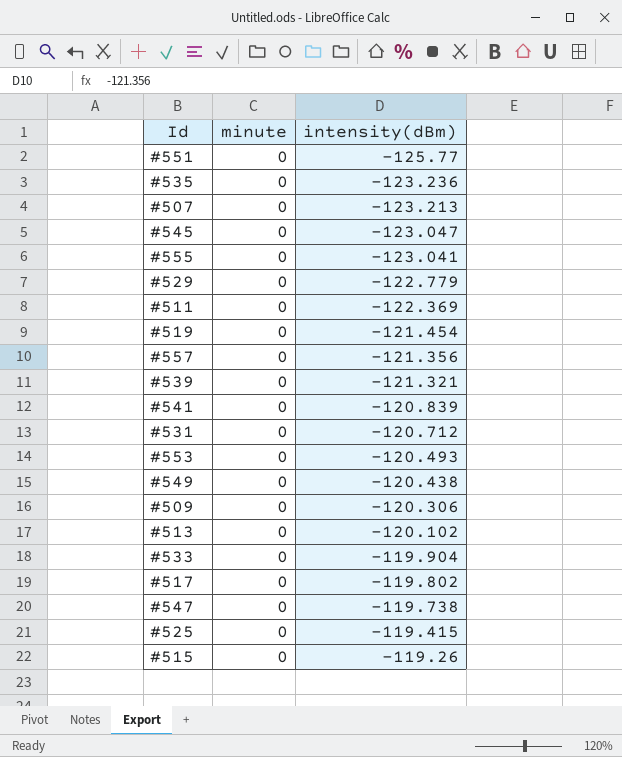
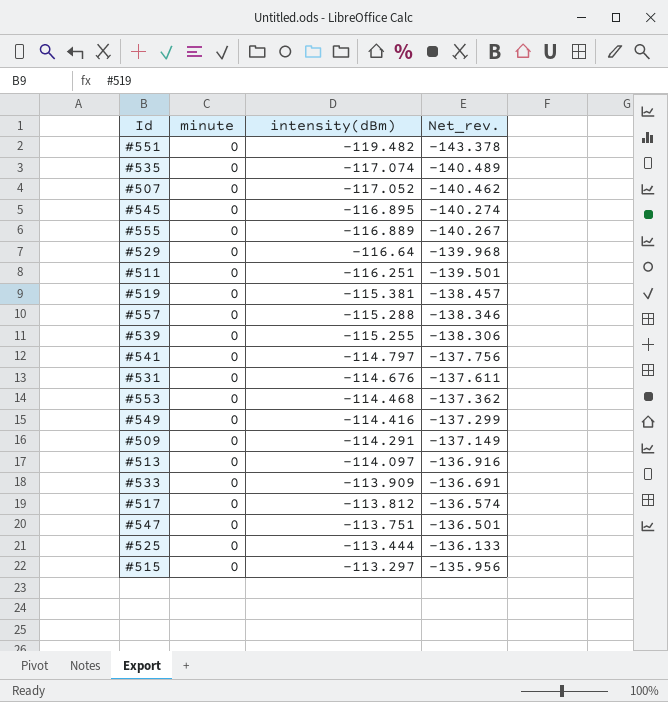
column Net_rev. | formula: none -> [intensity(dBm)] * 1.2
#551 | intensity(dBm): -125.77 -> -119.482
#535 | intensity(dBm): -123.236 -> -117.074
#507 | intensity(dBm): -123.213 -> -117.052
#545 | intensity(dBm): -123.047 -> -116.895
#555 | intensity(dBm): -123.041 -> -116.889
#529 | intensity(dBm): -122.779 -> -116.64
#511 | intensity(dBm): -122.369 -> -116.251
#519 | intensity(dBm): -121.454 -> -115.381
#557 | intensity(dBm): -121.356 -> -115.288
#539 | intensity(dBm): -121.321 -> -115.255
#541 | intensity(dBm): -120.839 -> -114.797
#531 | intensity(dBm): -120.712 -> -114.676
#553 | intensity(dBm): -120.493 -> -114.468
#549 | intensity(dBm): -120.438 -> -114.416
#509 | intensity(dBm): -120.306 -> -114.291
#513 | intensity(dBm): -120.102 -> -114.097
#533 | intensity(dBm): -119.904 -> -113.909
#517 | intensity(dBm): -119.802 -> -113.812
#547 | intensity(dBm): -119.738 -> -113.751
#525 | intensity(dBm): -119.415 -> -113.444
#515 | intensity(dBm): -119.26 -> -113.297

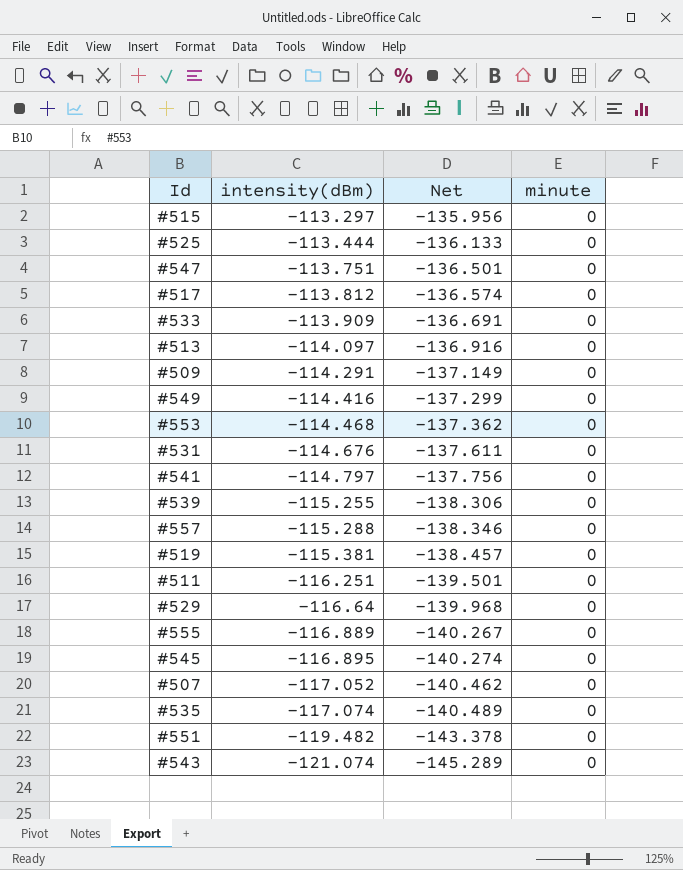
row order: intensity(dBm) ascending -> intensity(dBm) descending
column name: Net_rev. -> Net
column minute | position: 2 -> 4
row #543: none -> -121.074 | -145.289 | 0

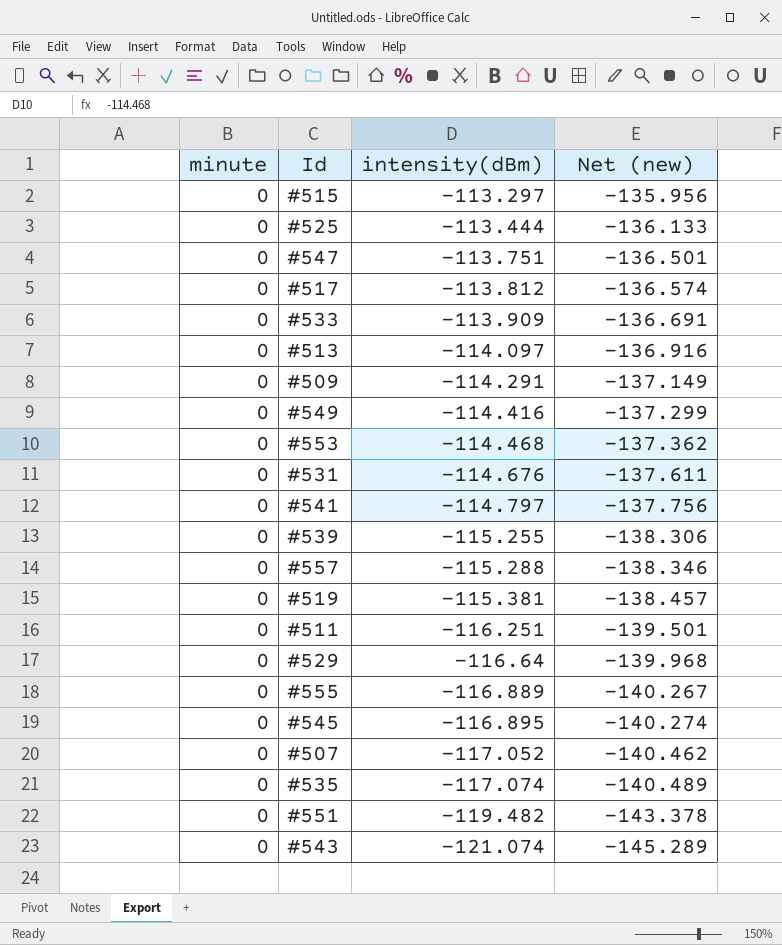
column minute | position: 4 -> 1
column name: Net -> Net (new)

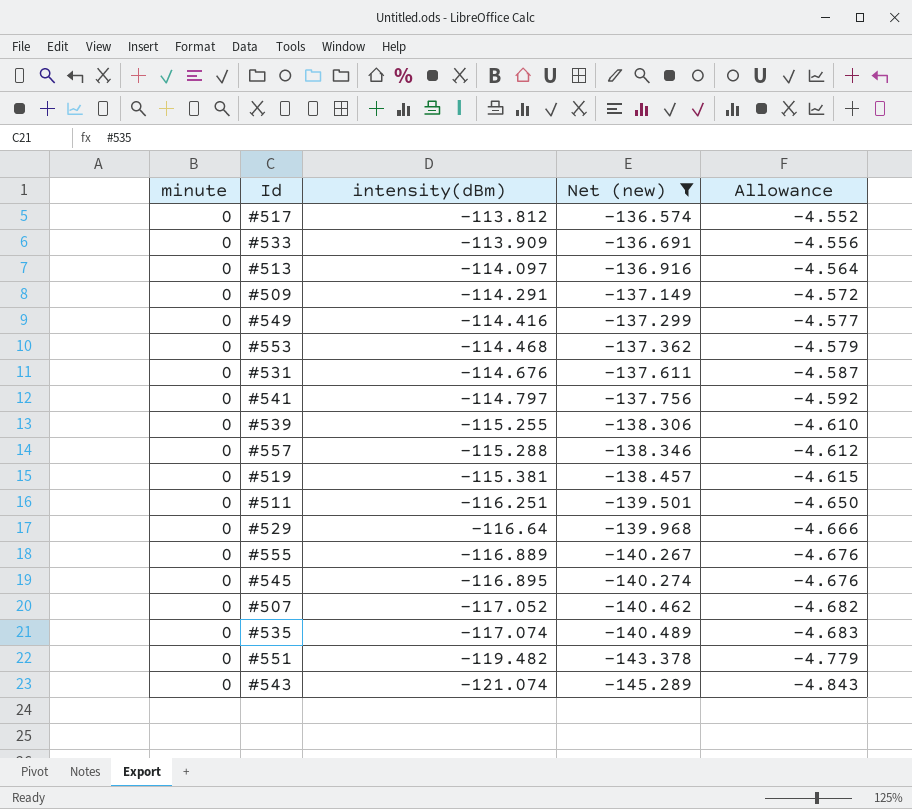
filter: none -> Net (new) <= -136.574
column Allowance | formula: none -> [intensity(dBm)] * 0.04

